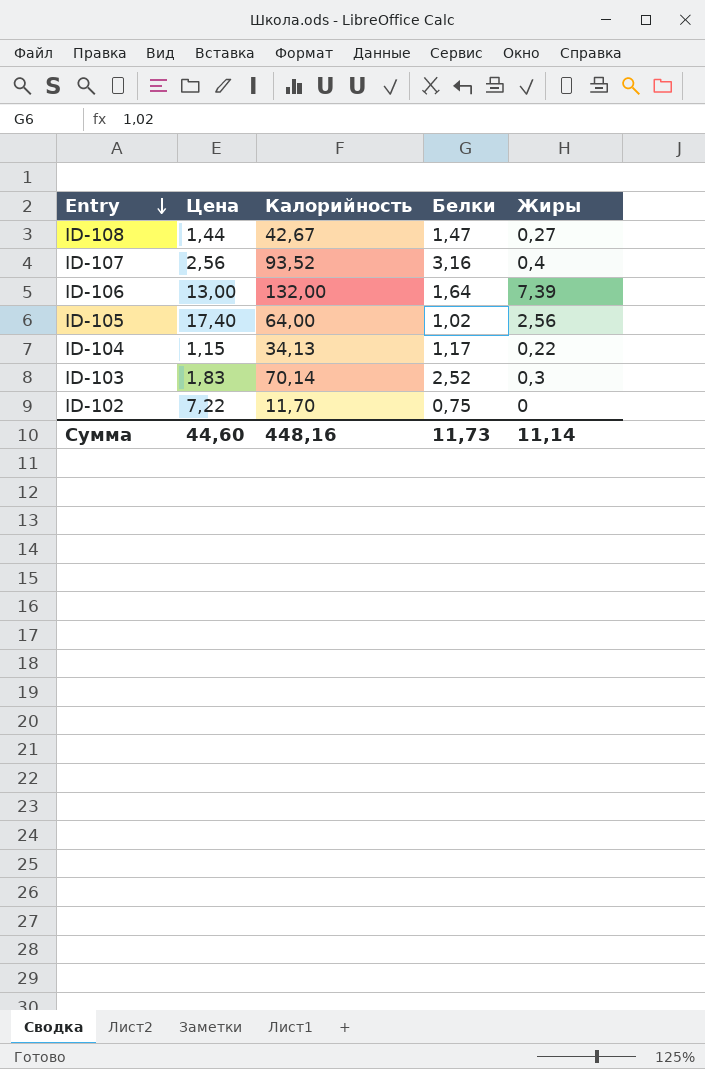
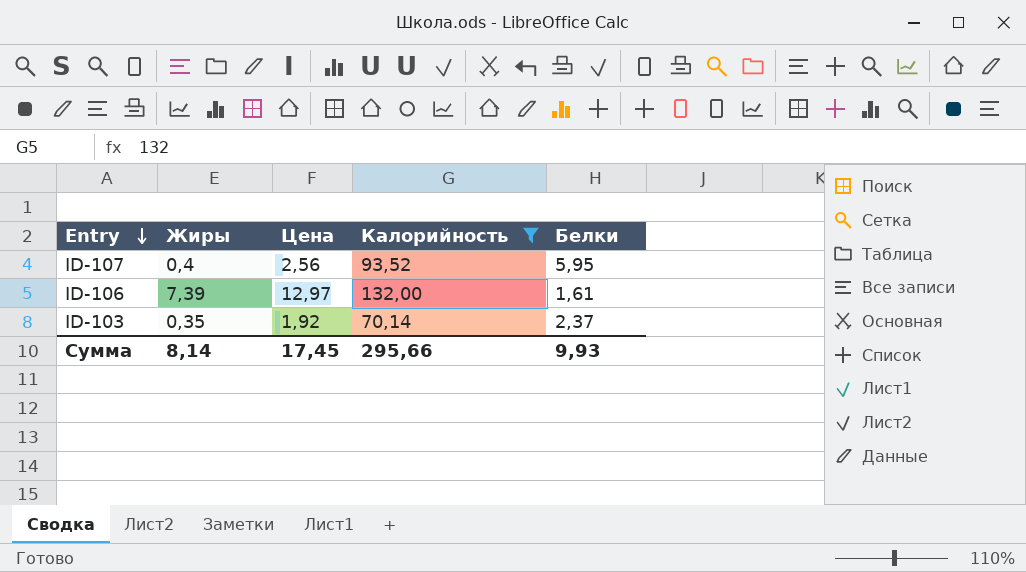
filter: none -> Калорийность >= 70,14
column Жиры | position: 5 -> 2
ID-107 | Белки: 3,16 -> 5,95
ID-106 | Цена: 13,00 -> 12,97
ID-106 | Белки: 1,64 -> 1,61
ID-103 | Жиры: 0,3 -> 0,35
ID-103 | Цена: 1,83 -> 1,92
ID-103 | Белки: 2,52 -> 2,37
Сумма | Жиры: 11,14 -> 8,14
Сумма | Цена: 44,60 -> 17,45
Сумма | Калорийность: 448,16 -> 295,66
Сумма | Белки: 11,73 -> 9,93

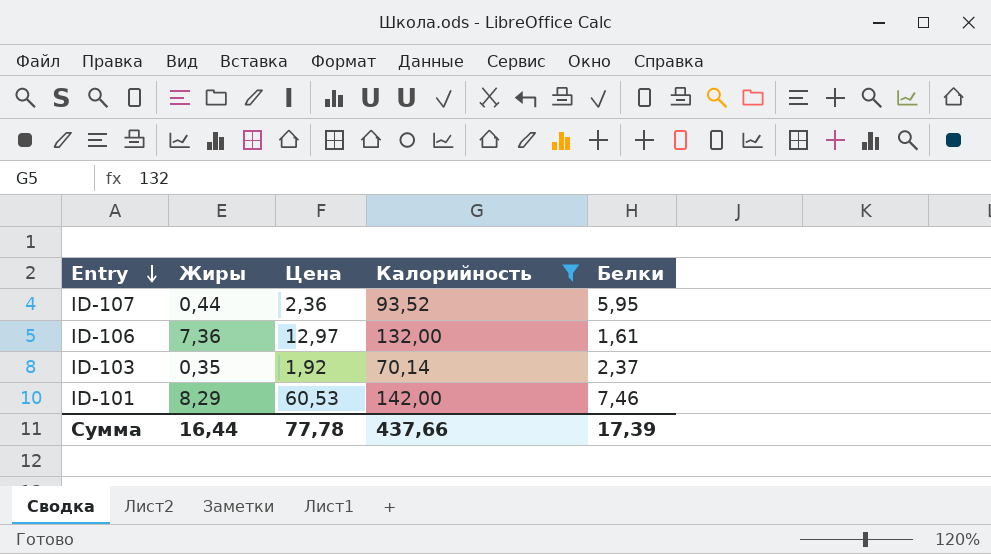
ID-107 | Жиры: 0,4 -> 0,44
ID-107 | Цена: 2,56 -> 2,36
ID-106 | Жиры: 7,39 -> 7,36
row ID-101: none -> 8,29 | 60,53 | 142,00 | 7,46
Сумма | Жиры: 8,14 -> 16,44
Сумма | Цена: 17,45 -> 77,78
Сумма | Калорийность: 295,66 -> 437,66
Сумма | Белки: 9,93 -> 17,39

